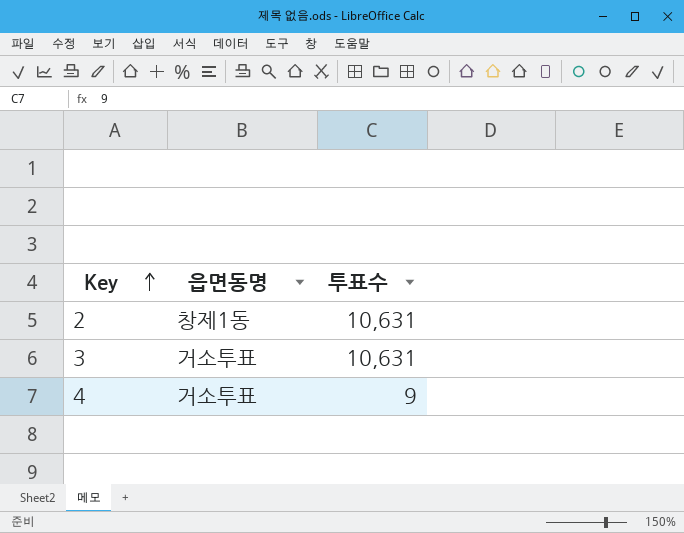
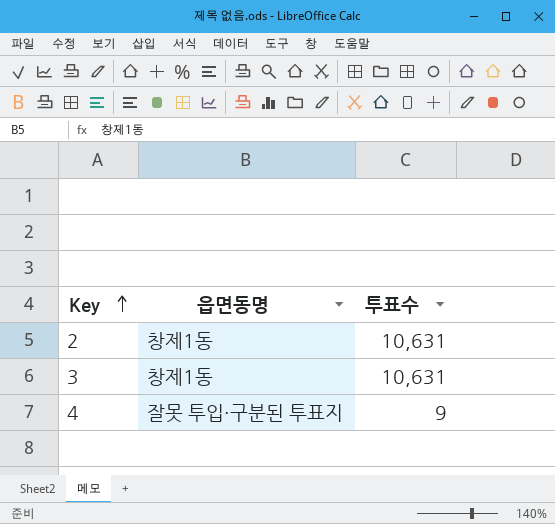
3 | 읍면동명: 거소투표 -> 창제1동
4 | 읍면동명: 거소투표 -> 잘못 투입·구분된 투표지

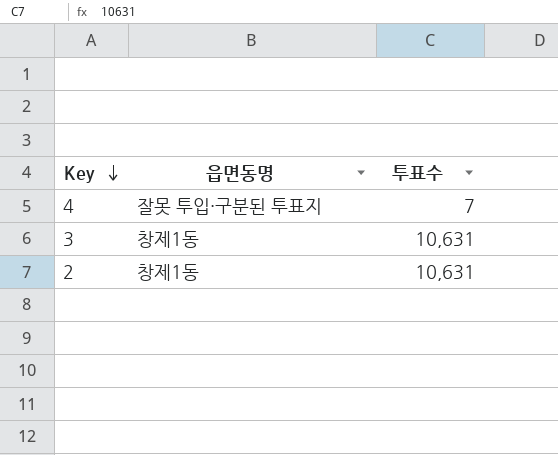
row order: Key ascending -> Key descending
4 | 투표수: 9 -> 7

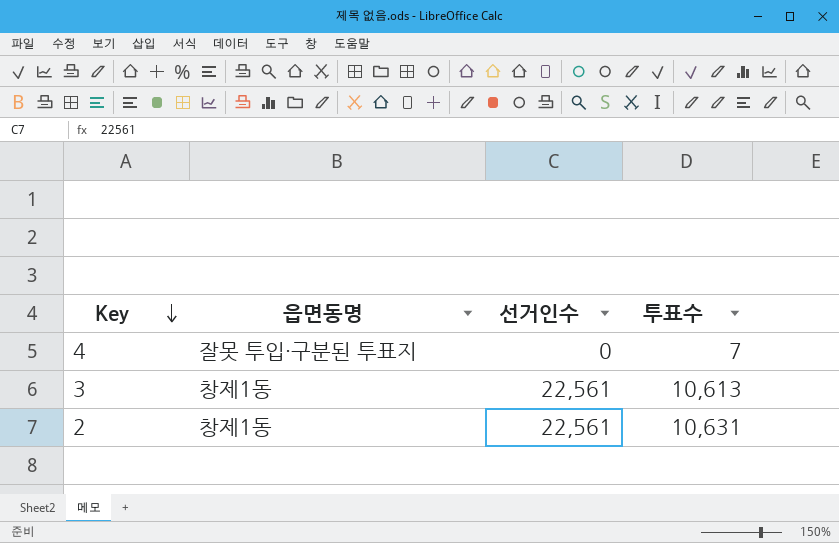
column 선거인수 | position: none -> 3
3 | 투표수: 10,631 -> 10,613

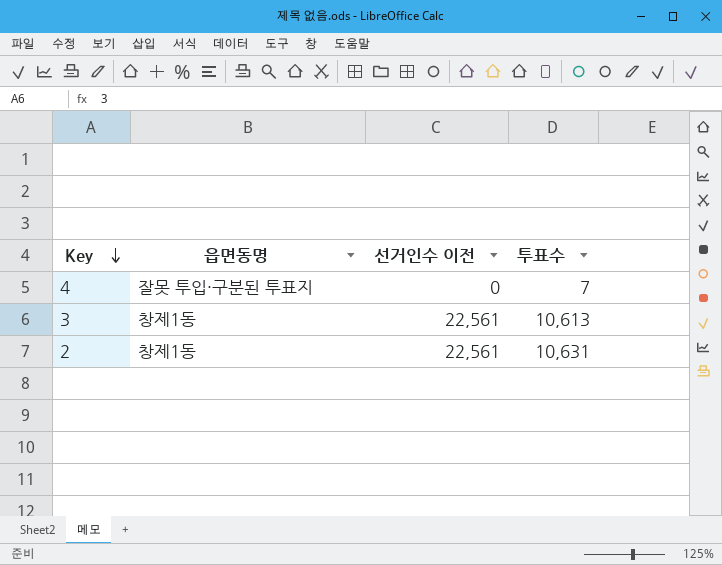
column name: 선거인수 -> 선거인수 이전

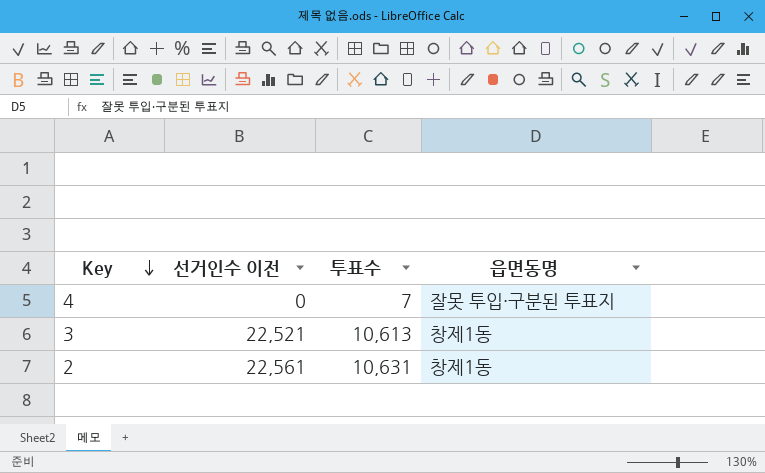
column 읍면동명 | position: 2 -> 4
3 | 선거인수 이전: 22,561 -> 22,521

